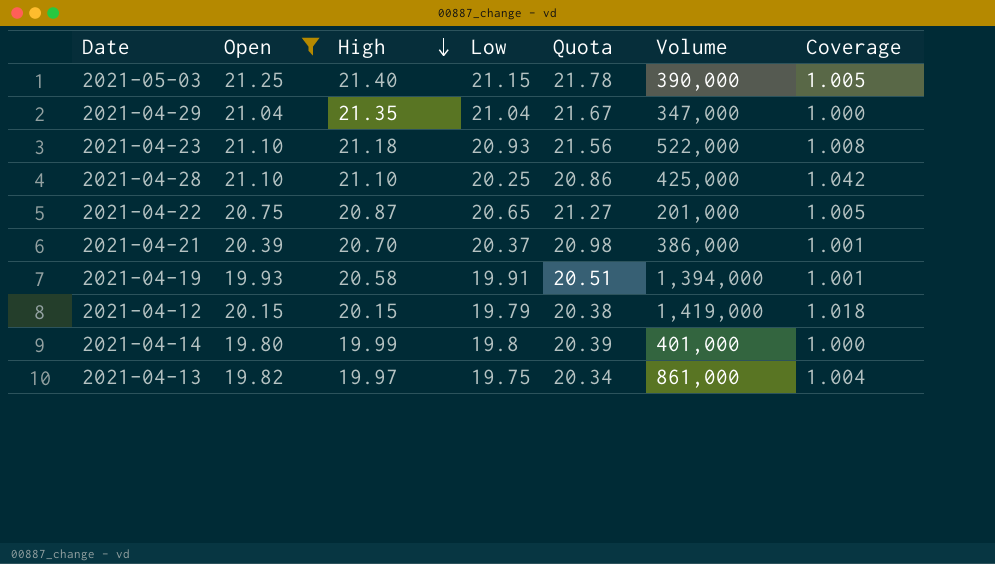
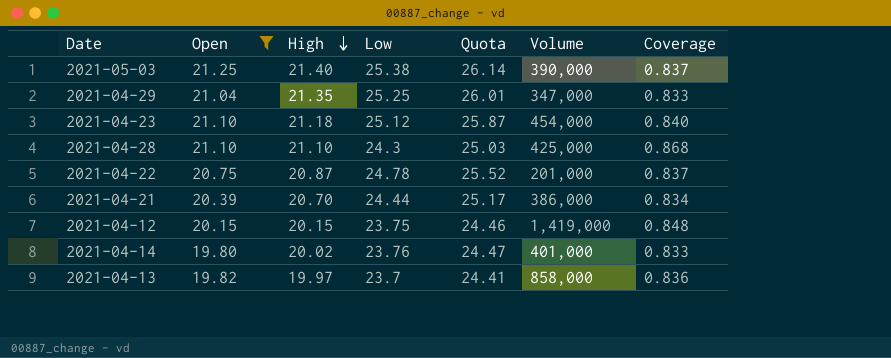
row 2021-04-19: 19.93 | 20.58 | 19.91 | 20.51 | 1,394,000 | 1.001 -> none
2021-05-03 | Low: 21.15 -> 25.38
2021-05-03 | Quota: 21.78 -> 26.14
2021-05-03 | Coverage: 1.005 -> 0.837
2021-04-29 | Low: 21.04 -> 25.25
2021-04-29 | Quota: 21.67 -> 26.01
2021-04-29 | Coverage: 1.000 -> 0.833
2021-04-23 | Low: 20.93 -> 25.12
2021-04-23 | Quota: 21.56 -> 25.87
2021-04-23 | Volume: 522,000 -> 454,000
2021-04-23 | Coverage: 1.008 -> 0.840
2021-04-28 | Low: 20.25 -> 24.3
2021-04-28 | Quota: 20.86 -> 25.03
2021-04-28 | Coverage: 1.042 -> 0.868
2021-04-22 | Low: 20.65 -> 24.78
2021-04-22 | Quota: 21.27 -> 25.52
2021-04-22 | Coverage: 1.005 -> 0.837
2021-04-21 | Low: 20.37 -> 24.44
2021-04-21 | Quota: 20.98 -> 25.17
2021-04-21 | Coverage: 1.001 -> 0.834
2021-04-12 | Low: 19.79 -> 23.75
2021-04-12 | Quota: 20.38 -> 24.46
2021-04-12 | Coverage: 1.018 -> 0.848
2021-04-14 | High: 19.99 -> 20.02
2021-04-14 | Low: 19.8 -> 23.76
2021-04-14 | Quota: 20.39 -> 24.47
2021-04-14 | Coverage: 1.000 -> 0.833
2021-04-13 | Low: 19.75 -> 23.7
2021-04-13 | Quota: 20.34 -> 24.41
2021-04-13 | Volume: 861,000 -> 858,000
2021-04-13 | Coverage: 1.004 -> 0.836

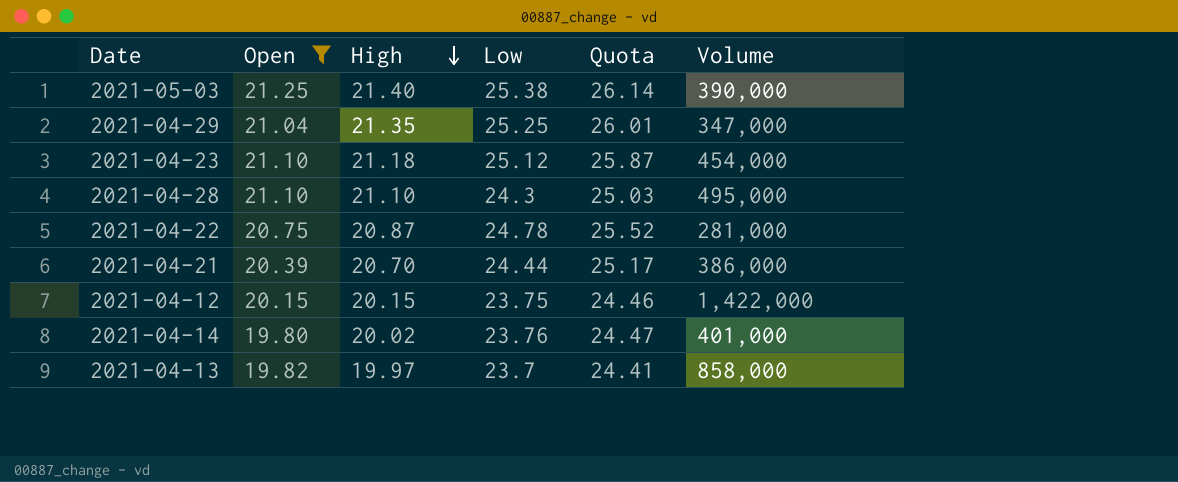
column Coverage | formula: [Open] / [Low] -> none
2021-04-28 | Volume: 425,000 -> 495,000
2021-04-22 | Volume: 201,000 -> 281,000
2021-04-12 | Volume: 1,419,000 -> 1,422,000

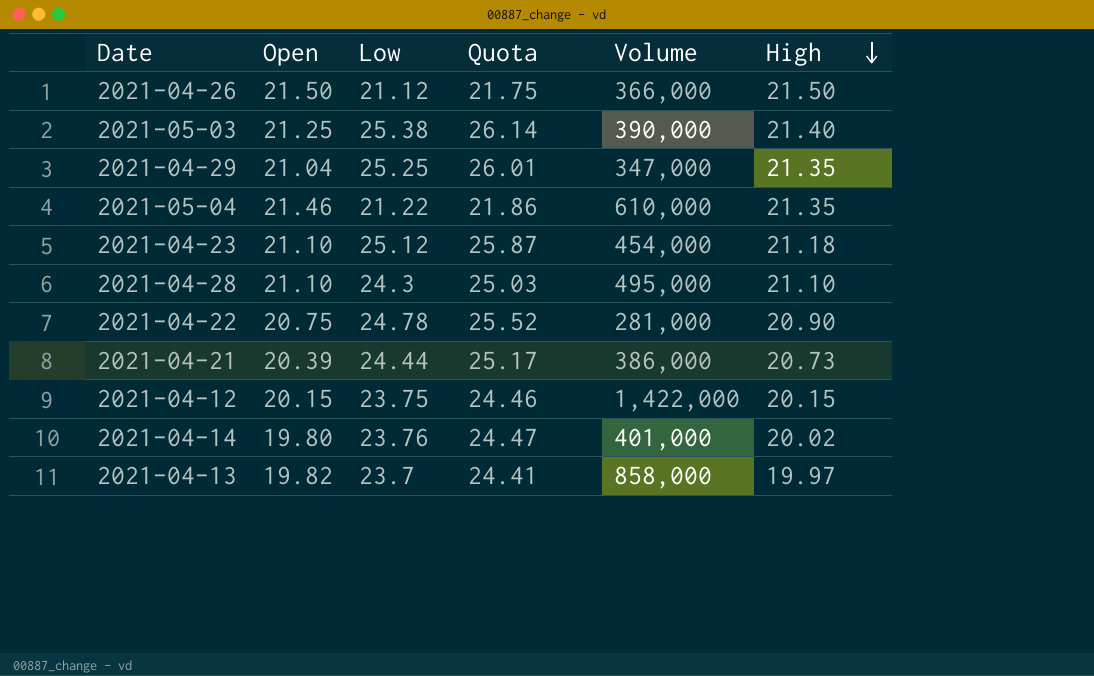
filter: Open <= 21.25 -> none
column High | position: 3 -> 6
2021-04-22 | High: 20.87 -> 20.90
2021-04-21 | High: 20.70 -> 20.73

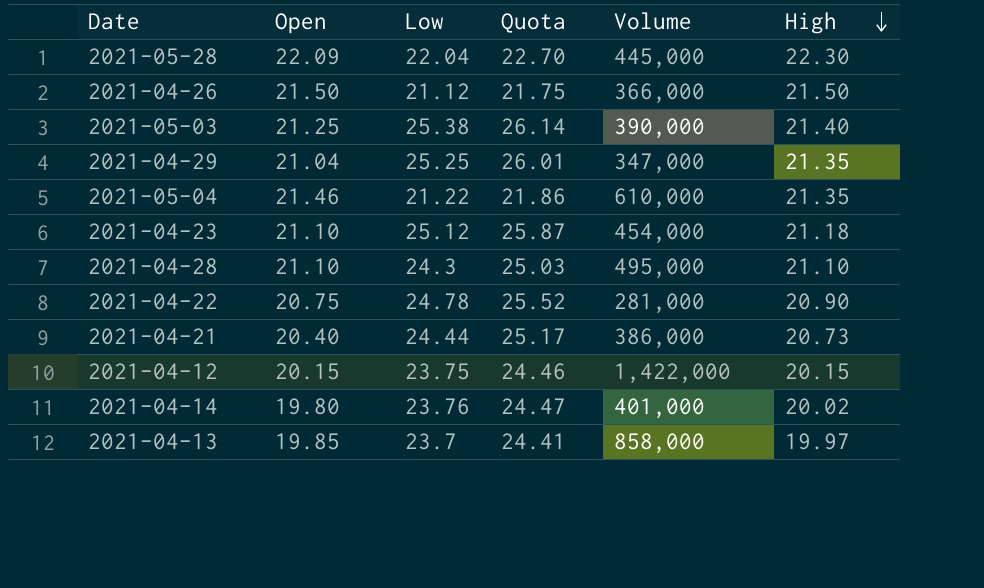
row 2021-05-28: none -> 22.09 | 22.04 | 22.70 | 445,000 | 22.30
2021-04-21 | Open: 20.39 -> 20.40
2021-04-13 | Open: 19.82 -> 19.85

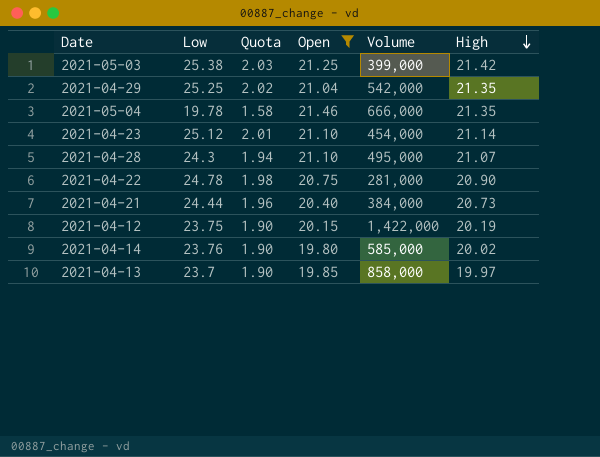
filter: none -> Open <= 21.46
column Quota | formula: [Low] * 1.03 -> [Low] * 0.08
column Open | position: 2 -> 4
2021-05-03 | Volume: 390,000 -> 399,000
2021-05-03 | High: 21.40 -> 21.42
2021-04-29 | Volume: 347,000 -> 542,000
2021-05-04 | Low: 21.22 -> 19.78
2021-05-04 | Volume: 610,000 -> 666,000
2021-04-23 | High: 21.18 -> 21.14
2021-04-28 | High: 21.10 -> 21.07
2021-04-21 | Volume: 386,000 -> 384,000
2021-04-12 | High: 20.15 -> 20.19
2021-04-14 | Volume: 401,000 -> 585,000

